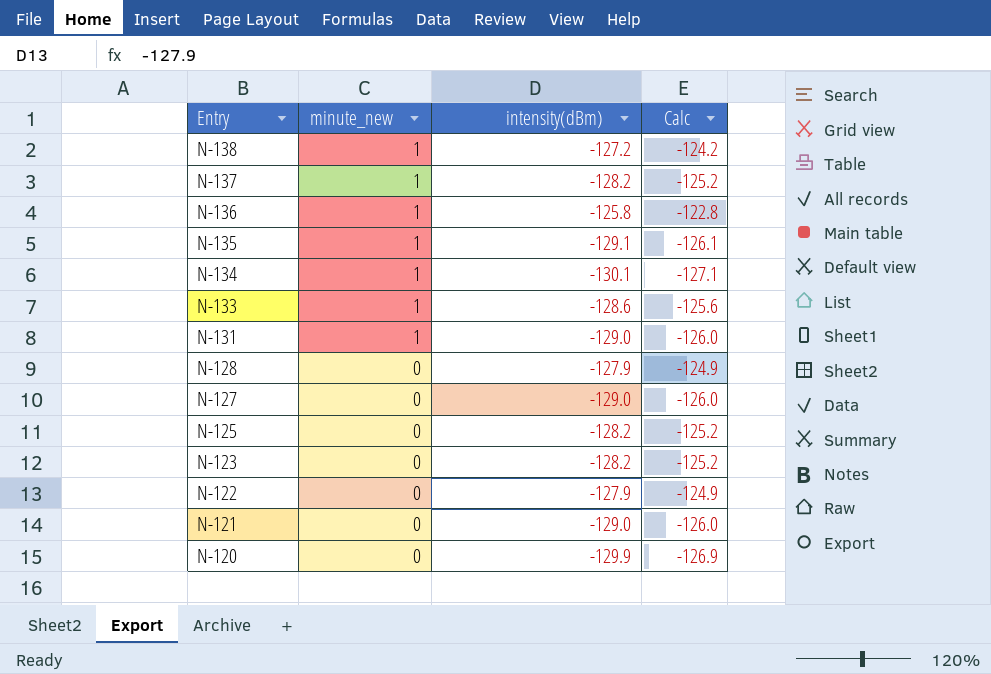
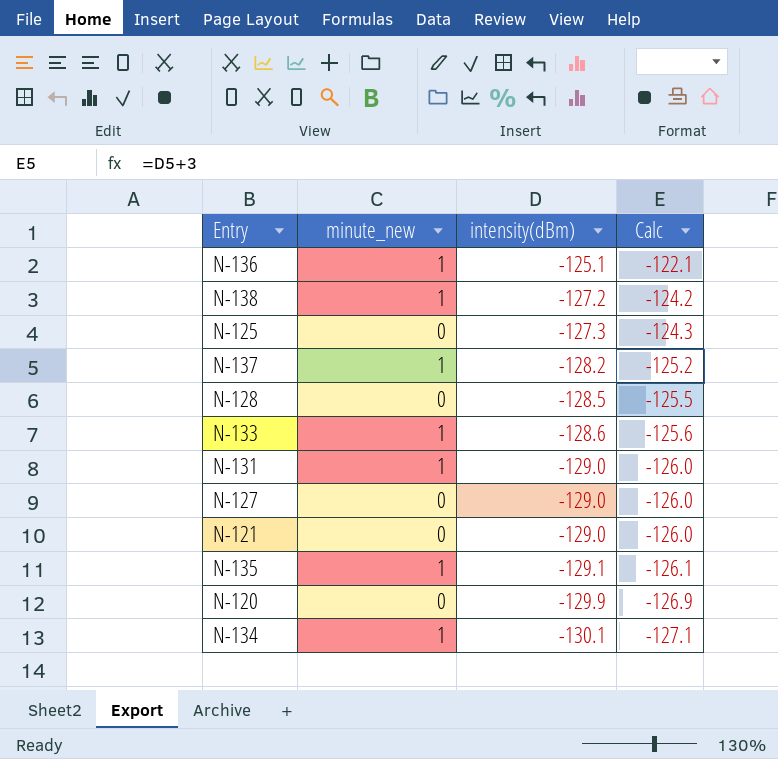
row order: Entry descending -> intensity(dBm) descending
row N-123: 0 | -128.2 | -125.2 -> none
row N-122: 0 | -127.9 | -124.9 -> none
N-136 | intensity(dBm): -125.8 -> -125.1
N-136 | Calc: -122.8 -> -122.1
N-125 | intensity(dBm): -128.2 -> -127.3
N-125 | Calc: -125.2 -> -124.3
N-128 | intensity(dBm): -127.9 -> -128.5
N-128 | Calc: -124.9 -> -125.5

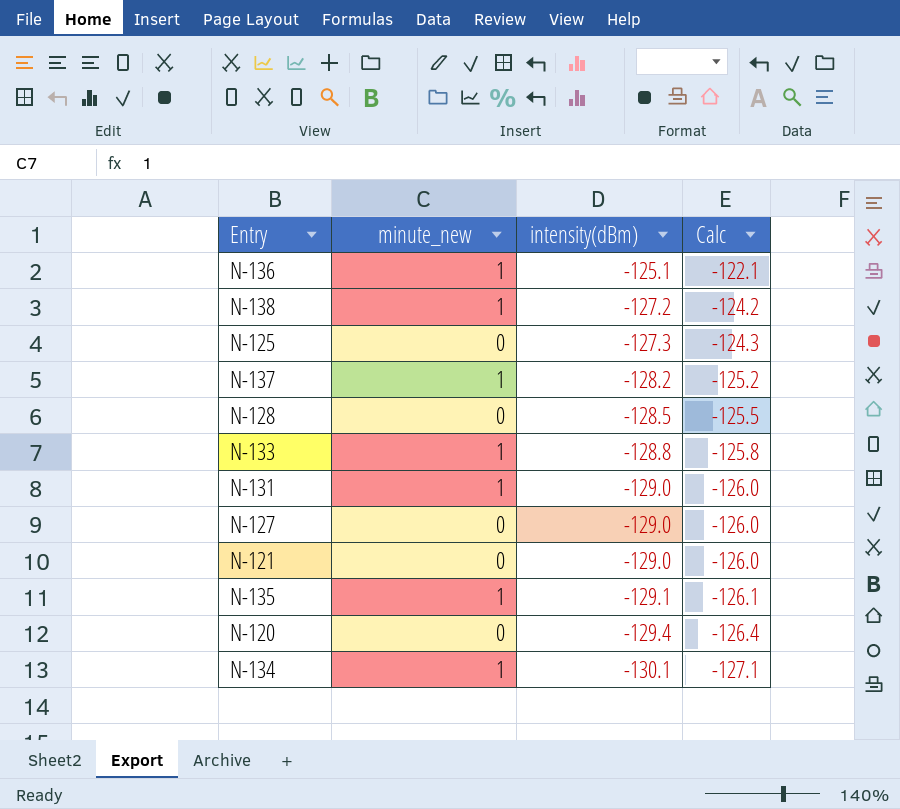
N-133 | intensity(dBm): -128.6 -> -128.8
N-133 | Calc: -125.6 -> -125.8
N-120 | intensity(dBm): -129.9 -> -129.4
N-120 | Calc: -126.9 -> -126.4

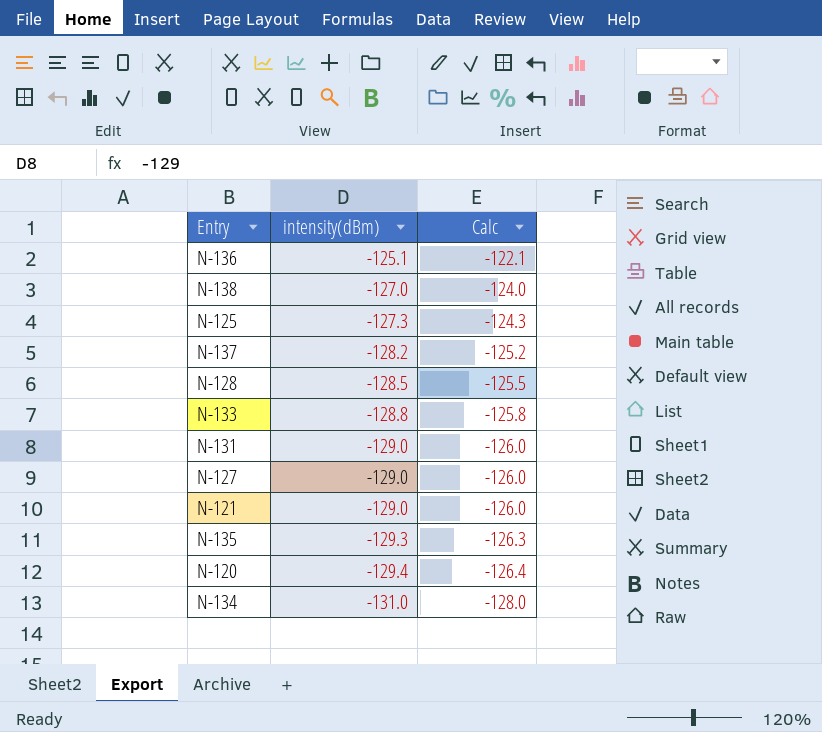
column minute_new | position: 2 -> none
N-138 | intensity(dBm): -127.2 -> -127.0
N-138 | Calc: -124.2 -> -124.0
N-135 | intensity(dBm): -129.1 -> -129.3
N-135 | Calc: -126.1 -> -126.3
N-134 | intensity(dBm): -130.1 -> -131.0
N-134 | Calc: -127.1 -> -128.0

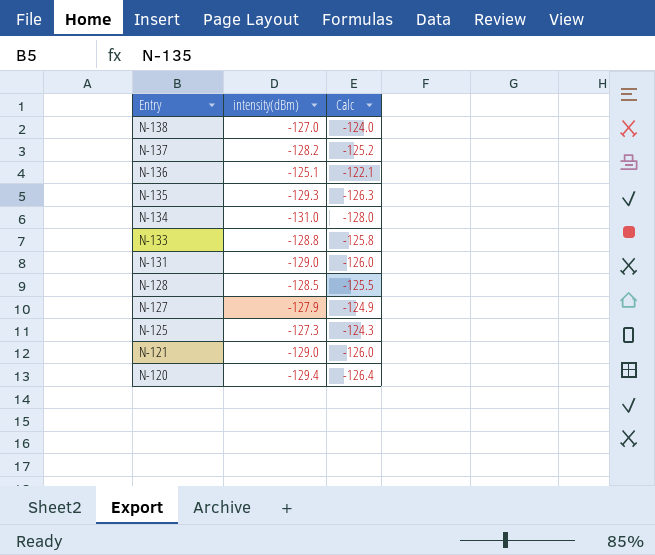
row order: intensity(dBm) descending -> Entry descending
N-127 | intensity(dBm): -129.0 -> -127.9
N-127 | Calc: -126.0 -> -124.9

